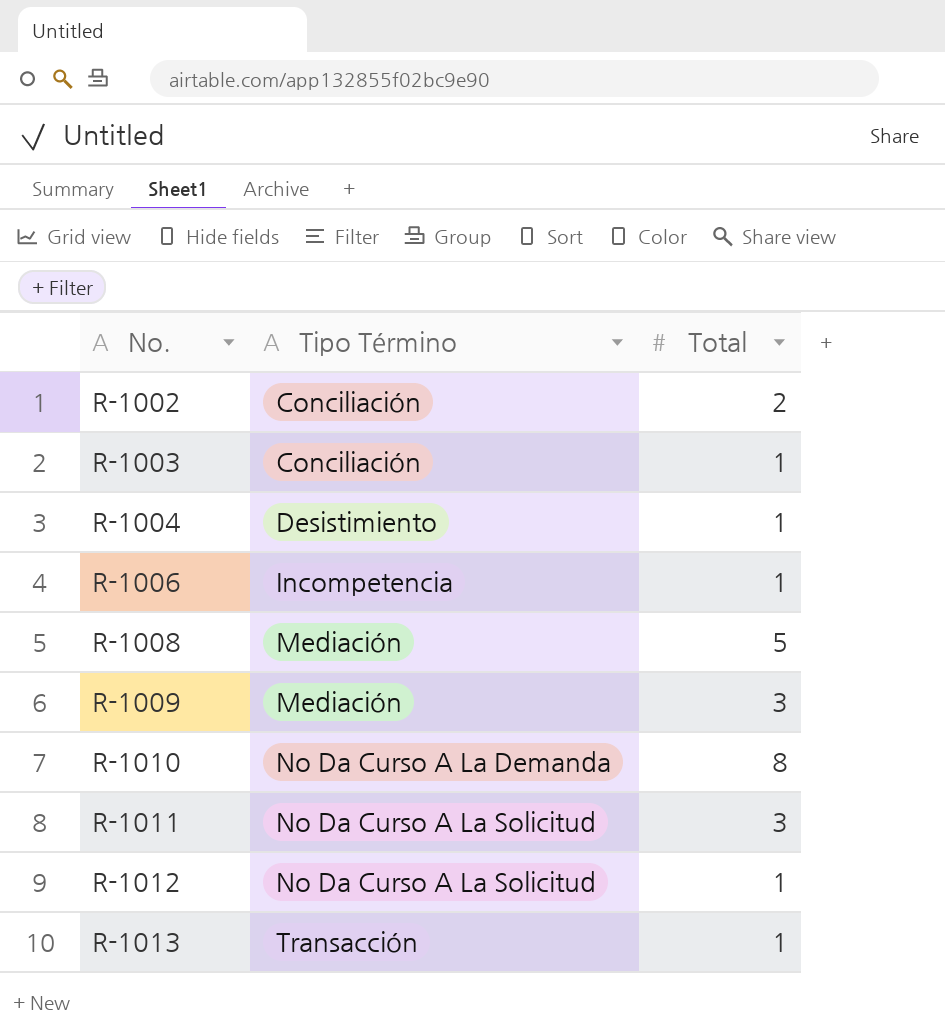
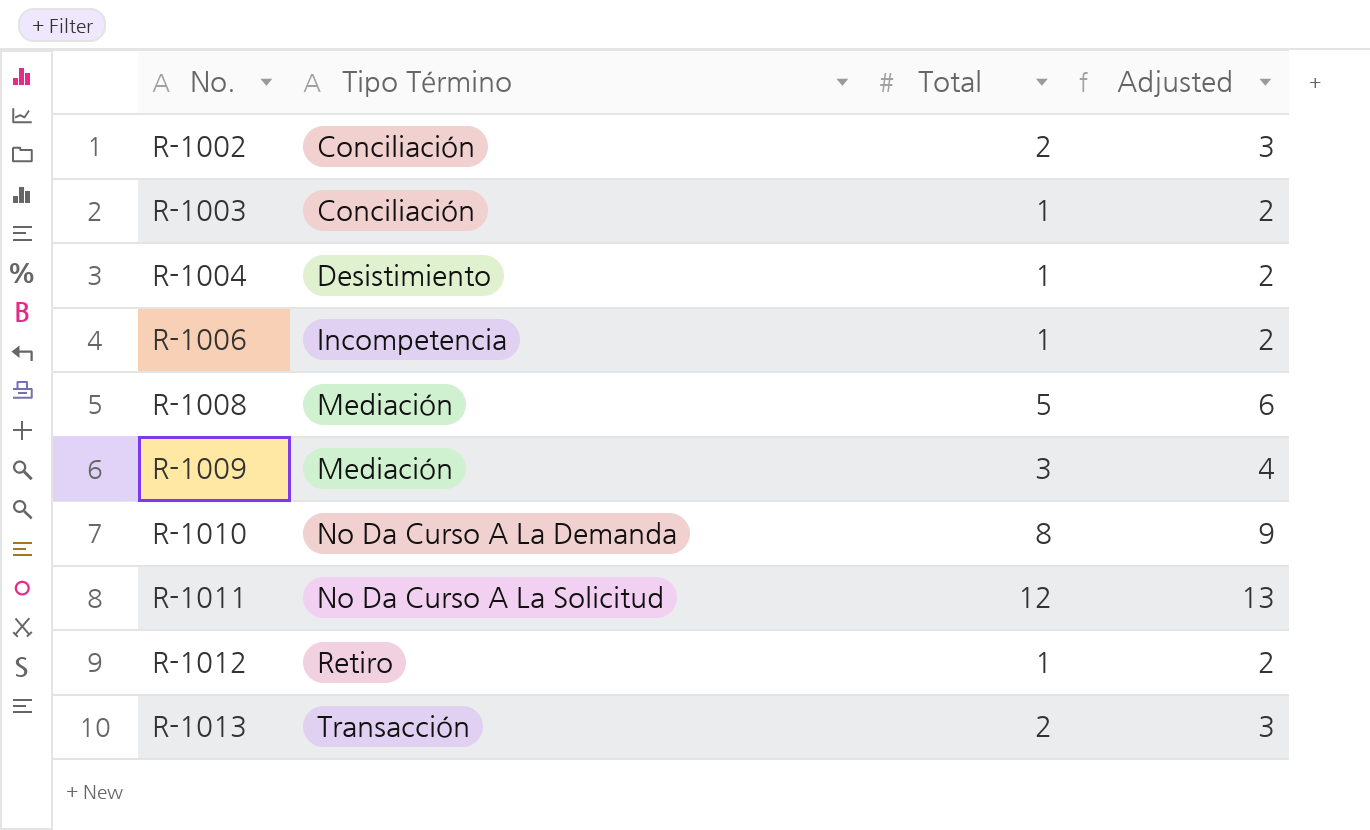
column Adjusted | formula: none -> [Total] + 1
R-1011 | Total: 3 -> 12
R-1012 | Tipo Término: No Da Curso A La Solicitud -> Retiro
R-1013 | Total: 1 -> 2

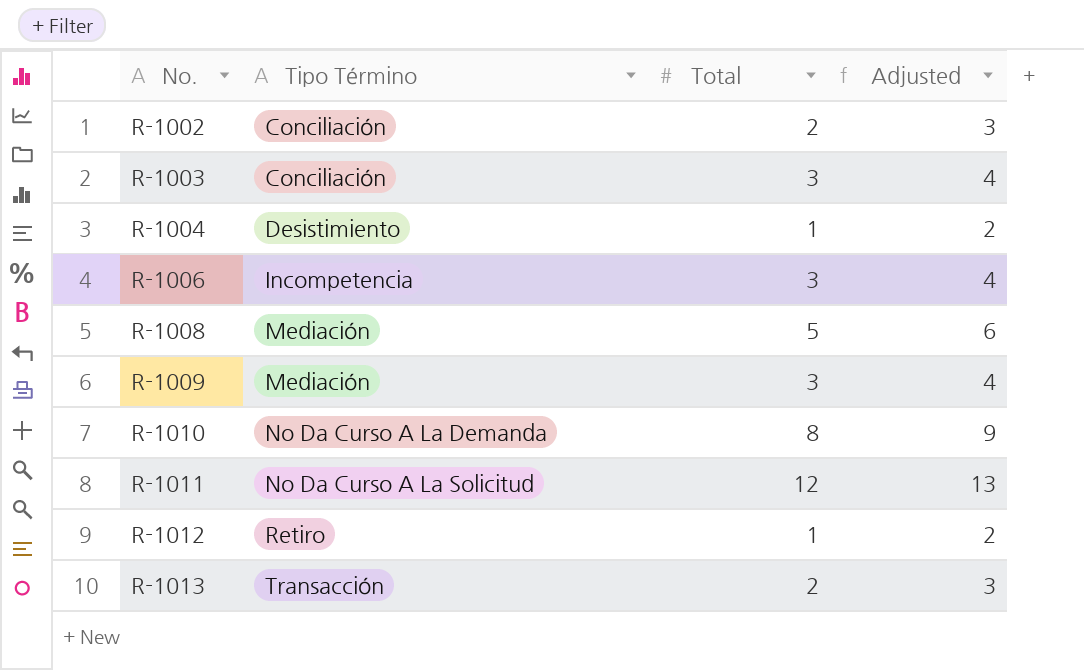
R-1003 | Total: 1 -> 3
R-1003 | Adjusted: 2 -> 4
R-1006 | Total: 1 -> 3
R-1006 | Adjusted: 2 -> 4

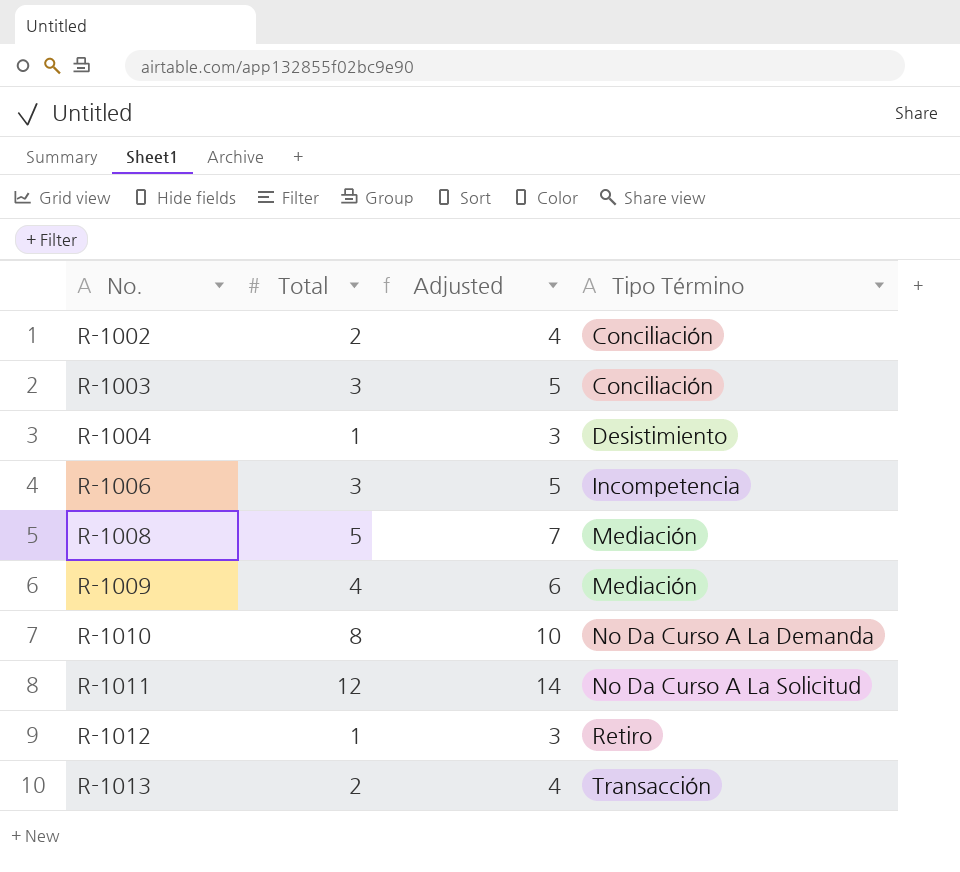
column Adjusted | formula: [Total] + 1 -> [Total] + 2
column Tipo Término | position: 2 -> 4
R-1009 | Total: 3 -> 4

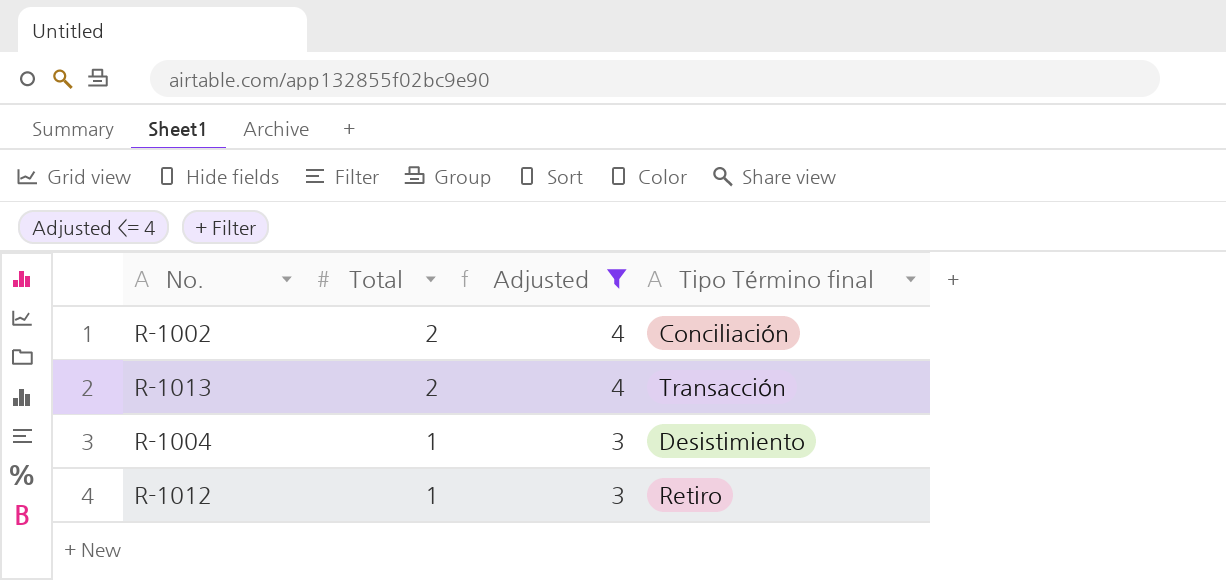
filter: none -> Adjusted <= 4
row order: No. ascending -> Total descending
column name: Tipo Término -> Tipo Término final

